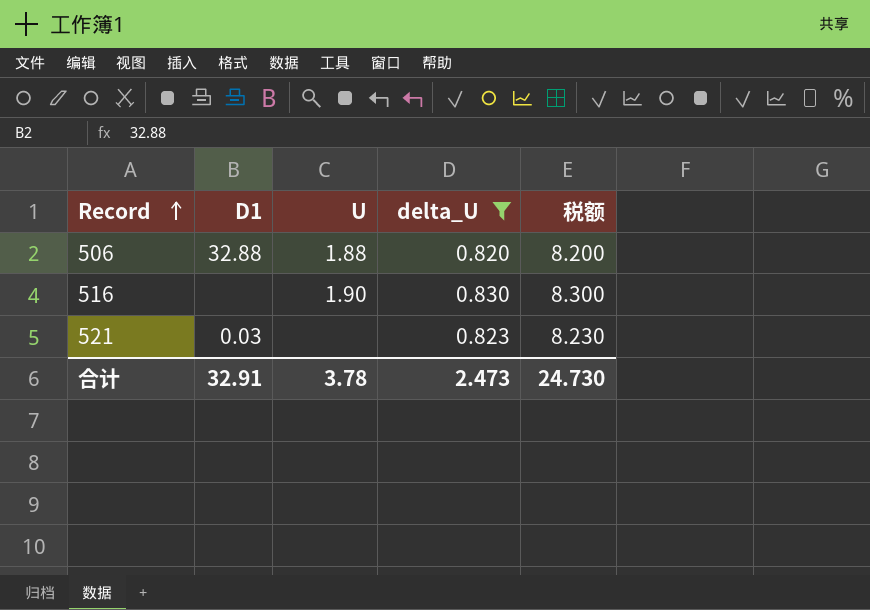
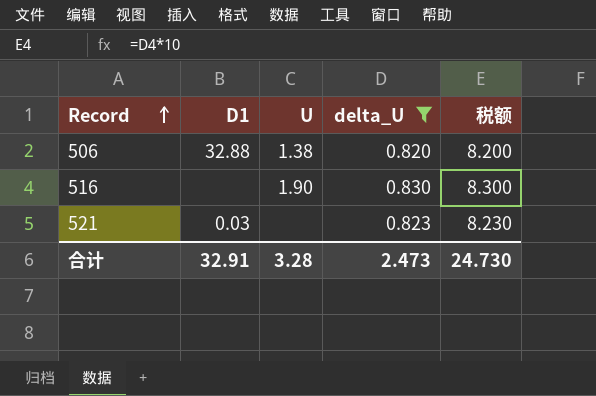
506 | U: 1.88 -> 1.38
合计 | U: 3.78 -> 3.28

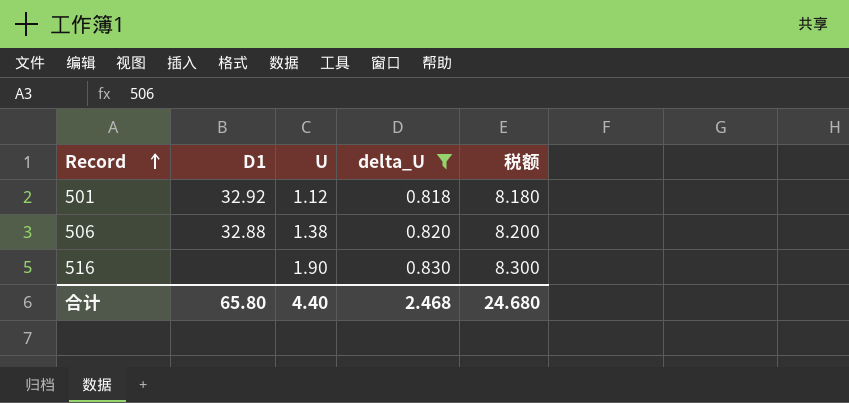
row 521: 0.03 | none | 0.823 | 8.230 -> none
row 501: none -> 32.92 | 1.12 | 0.818 | 8.180
合计 | D1: 32.91 -> 65.80
合计 | U: 3.28 -> 4.40
合计 | delta_U: 2.473 -> 2.468
合计 | 税额: 24.730 -> 24.680

